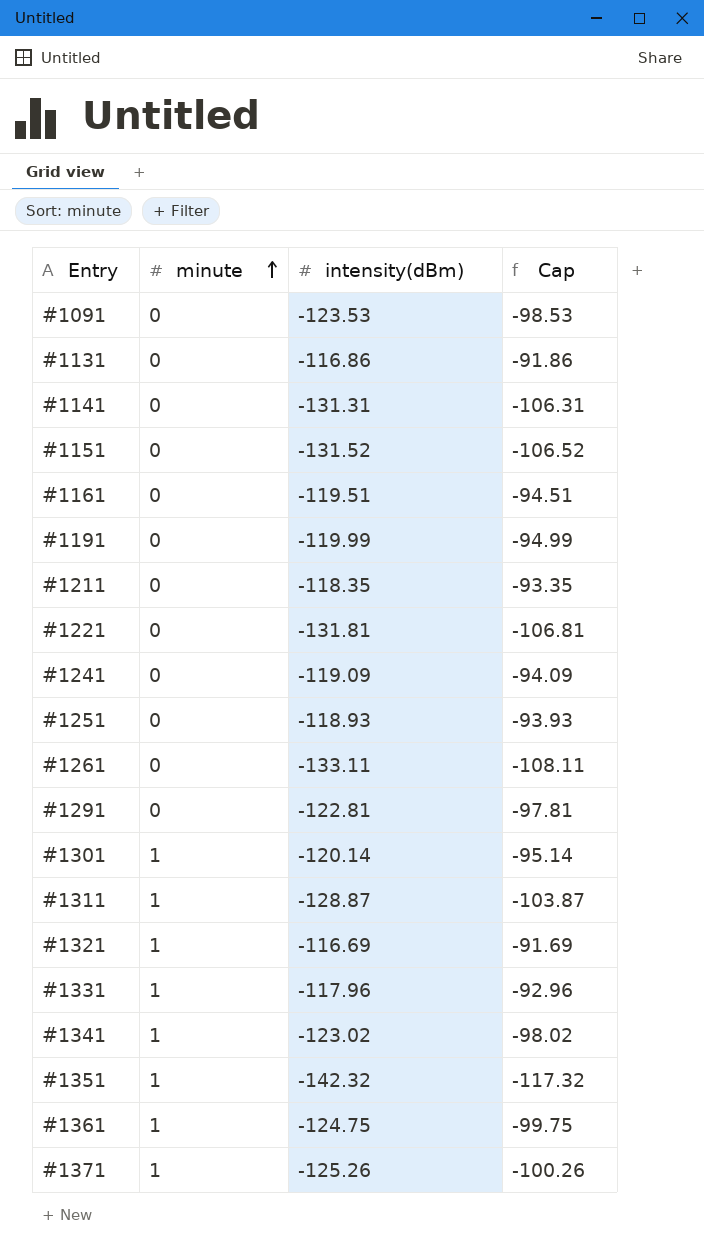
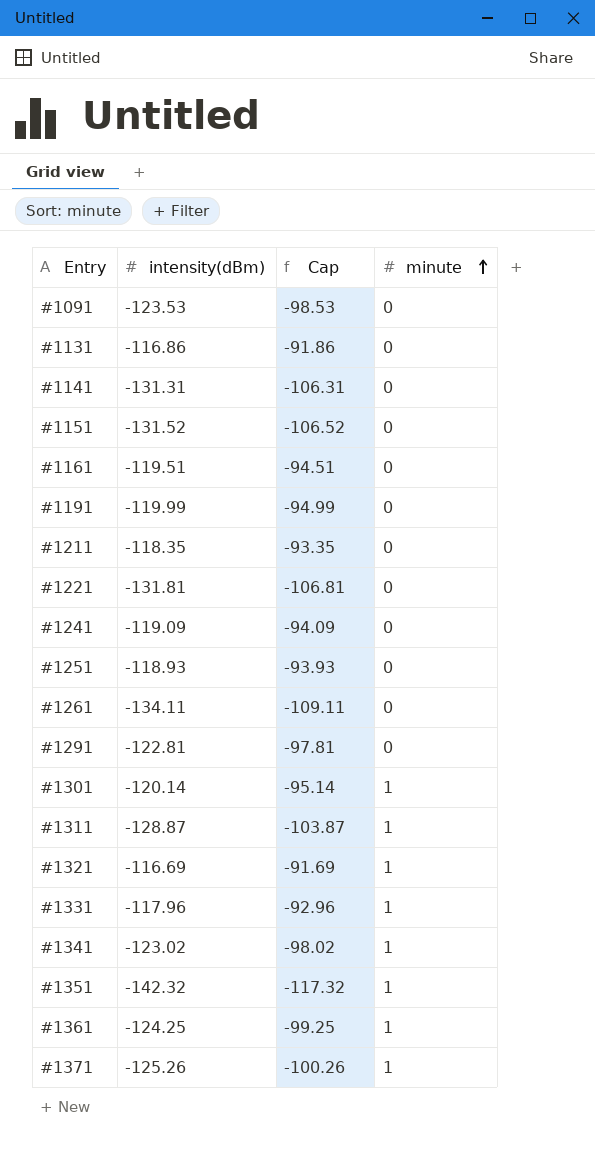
column minute | position: 2 -> 4
#1261 | intensity(dBm): -133.11 -> -134.11
#1261 | Cap: -108.11 -> -109.11
#1361 | intensity(dBm): -124.75 -> -124.25
#1361 | Cap: -99.75 -> -99.25

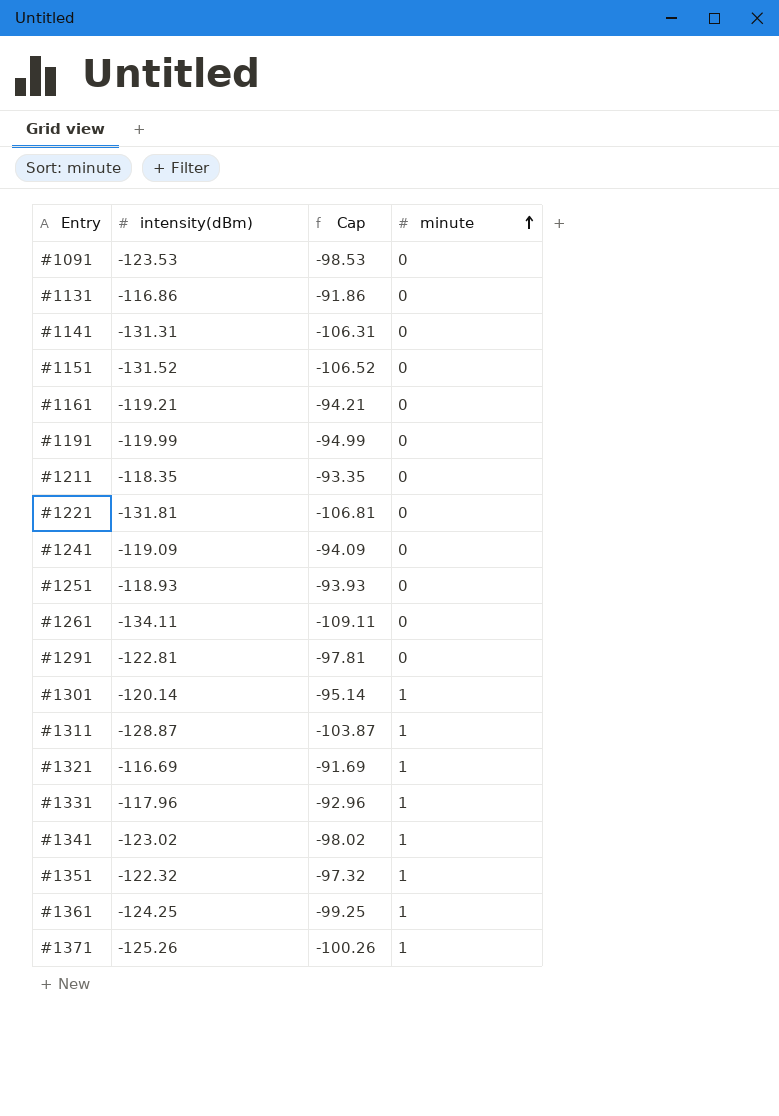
#1161 | intensity(dBm): -119.51 -> -119.21
#1161 | Cap: -94.51 -> -94.21
#1351 | intensity(dBm): -142.32 -> -122.32
#1351 | Cap: -117.32 -> -97.32

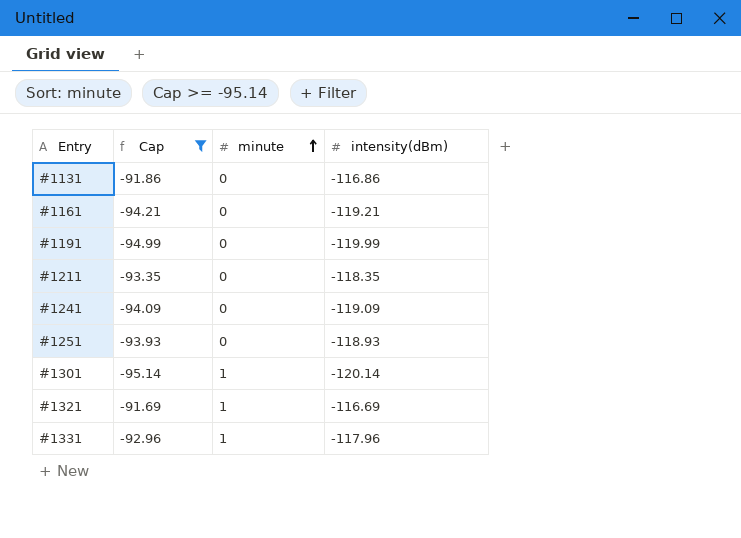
filter: none -> Cap >= -95.14
column intensity(dBm) | position: 2 -> 4

